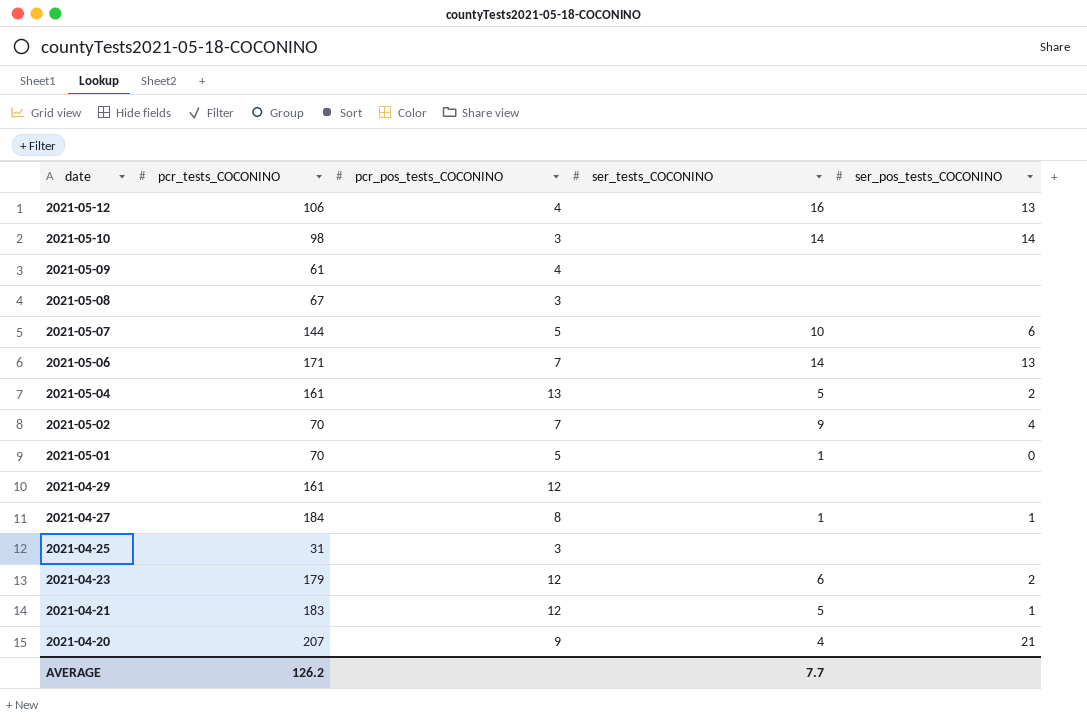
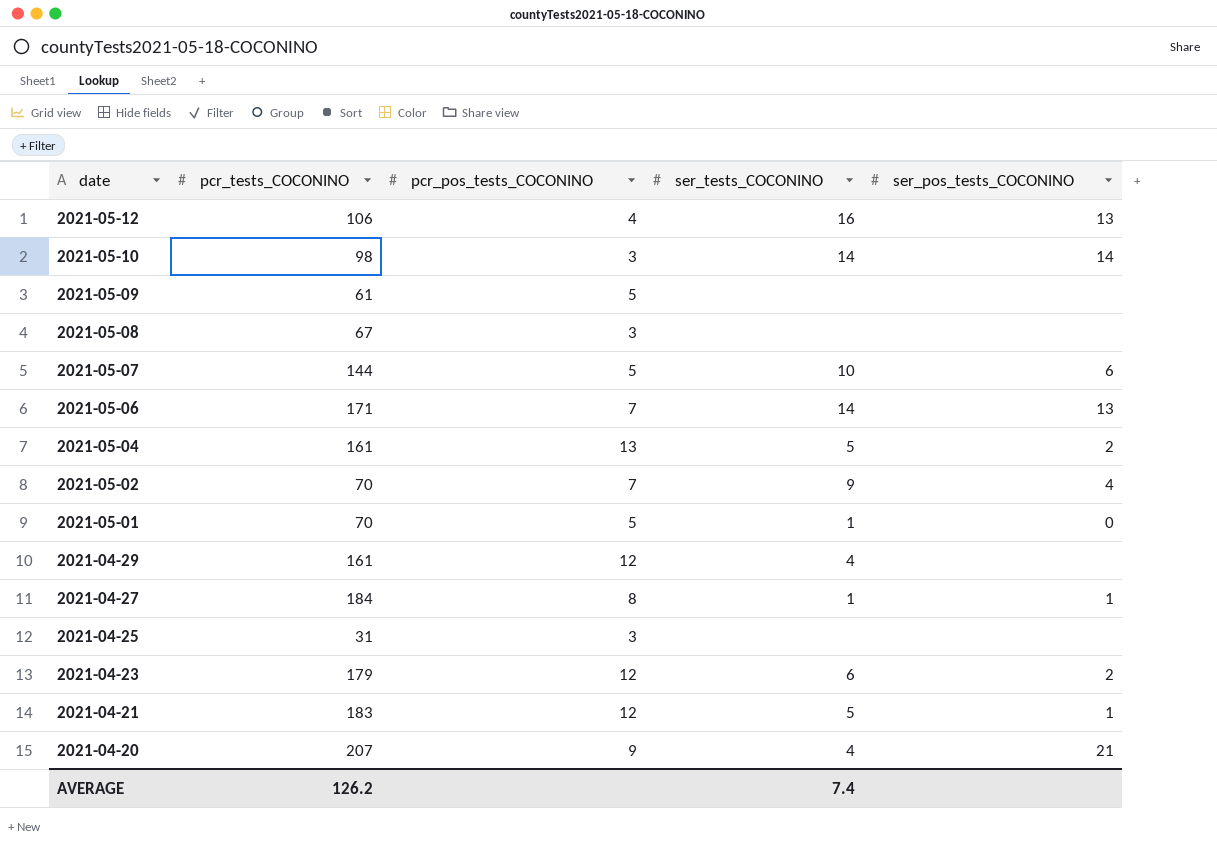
2021-05-09 | pcr_pos_tests_COCONINO: 4 -> 5
2021-04-29 | ser_tests_COCONINO: none -> 4
AVERAGE | ser_tests_COCONINO: 7.7 -> 7.4

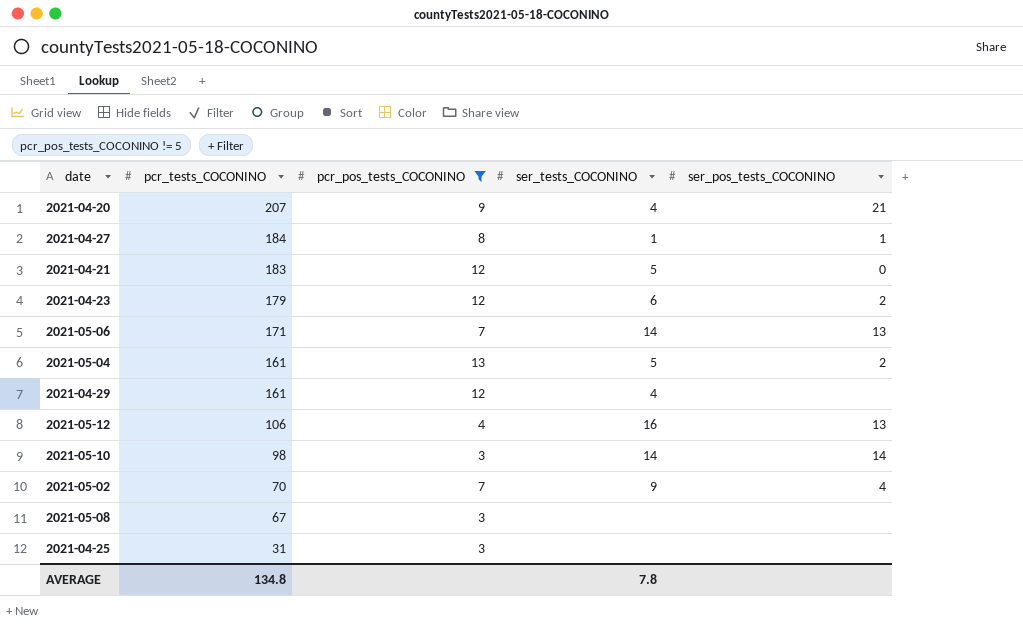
filter: none -> pcr_pos_tests_COCONINO != 5
row order: date descending -> pcr_tests_COCONINO descending
2021-04-21 | ser_pos_tests_COCONINO: 1 -> 0
AVERAGE | pcr_tests_COCONINO: 126.2 -> 134.8
AVERAGE | ser_tests_COCONINO: 7.4 -> 7.8

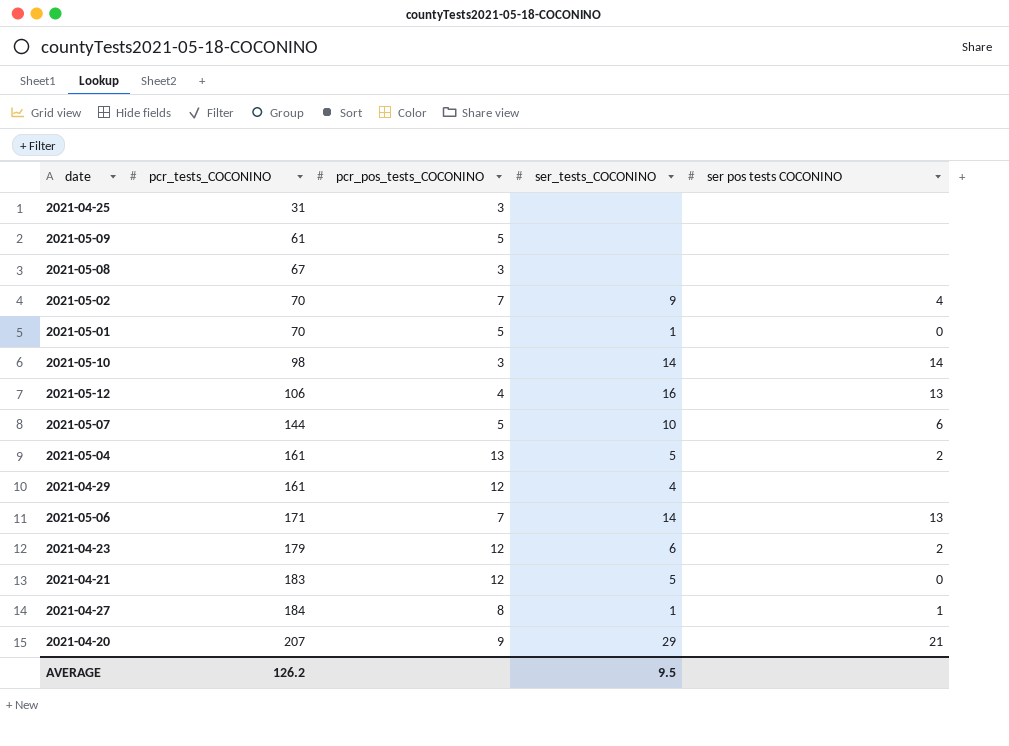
filter: pcr_pos_tests_COCONINO != 5 -> none
row order: pcr_tests_COCONINO descending -> pcr_tests_COCONINO ascending
column name: ser_pos_tests_COCONINO -> ser pos tests COCONINO
2021-04-20 | ser_tests_COCONINO: 4 -> 29
AVERAGE | pcr_tests_COCONINO: 134.8 -> 126.2
AVERAGE | ser_tests_COCONINO: 7.8 -> 9.5

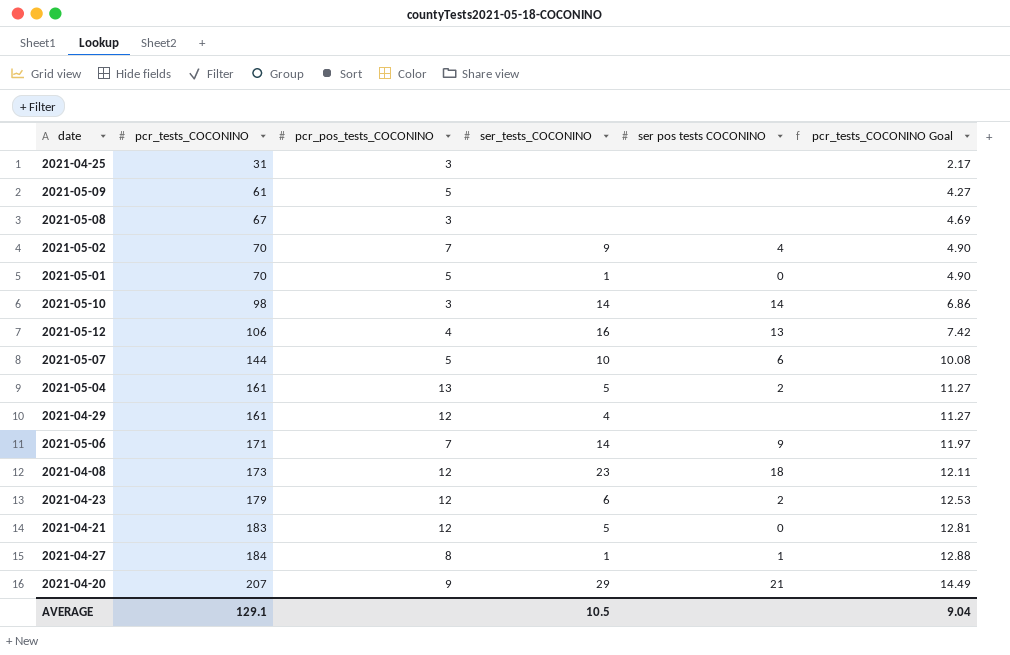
column pcr_tests_COCONINO Goal | formula: none -> [pcr_tests_COCONINO] * 0.07
2021-05-06 | ser pos tests COCONINO: 13 -> 9
row 2021-04-08: none -> 173 | 12 | 23 | 18 | 12.11
AVERAGE | pcr_tests_COCONINO: 126.2 -> 129.1
AVERAGE | ser_tests_COCONINO: 9.5 -> 10.5

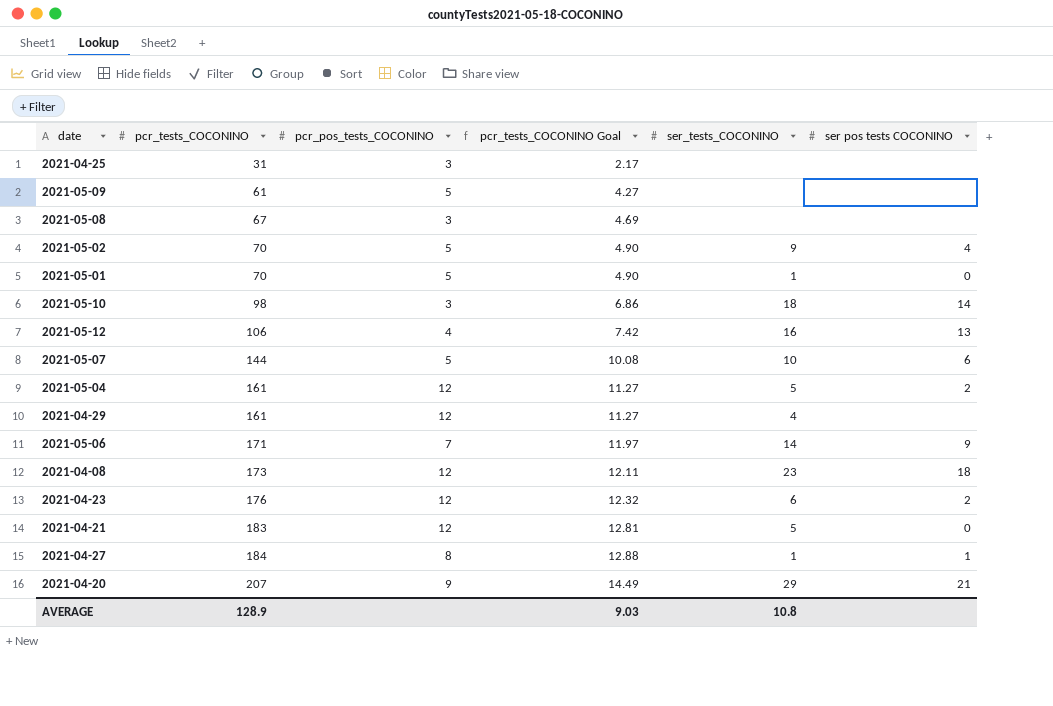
column pcr_tests_COCONINO Goal | position: 6 -> 4
2021-05-02 | pcr_pos_tests_COCONINO: 7 -> 5
2021-05-10 | ser_tests_COCONINO: 14 -> 18
2021-05-04 | pcr_pos_tests_COCONINO: 13 -> 12
2021-04-23 | pcr_tests_COCONINO: 179 -> 176
2021-04-23 | pcr_tests_COCONINO Goal: 12.53 -> 12.32
AVERAGE | pcr_tests_COCONINO: 129.1 -> 128.9
AVERAGE | pcr_tests_COCONINO Goal: 9.04 -> 9.03
AVERAGE | ser_tests_COCONINO: 10.5 -> 10.8

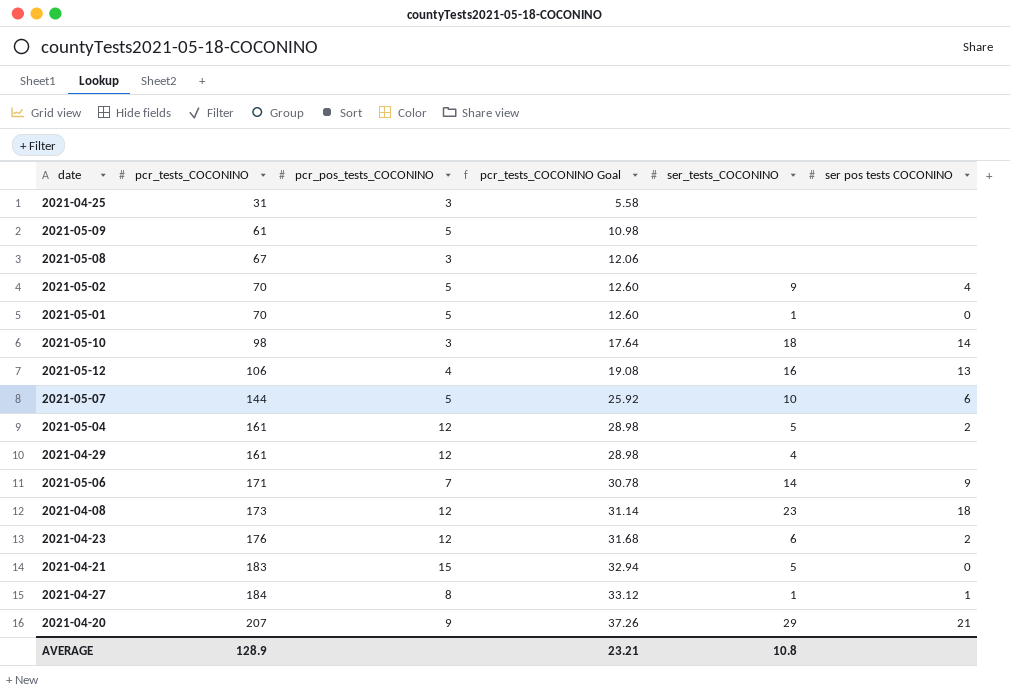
column pcr_tests_COCONINO Goal | formula: [pcr_tests_COCONINO] * 0.07 -> [pcr_tests_COCONINO] * 0.18
2021-04-21 | pcr_pos_tests_COCONINO: 12 -> 15
AVERAGE | pcr_tests_COCONINO Goal: 9.03 -> 23.21

